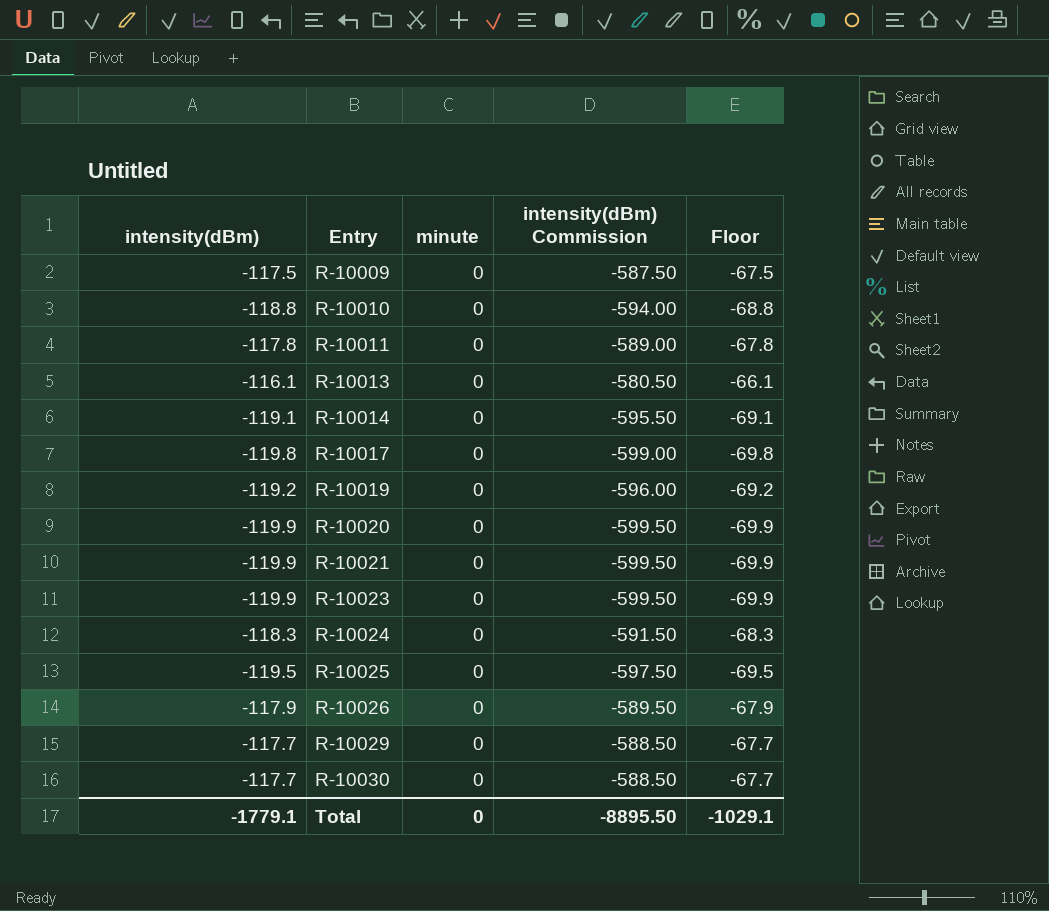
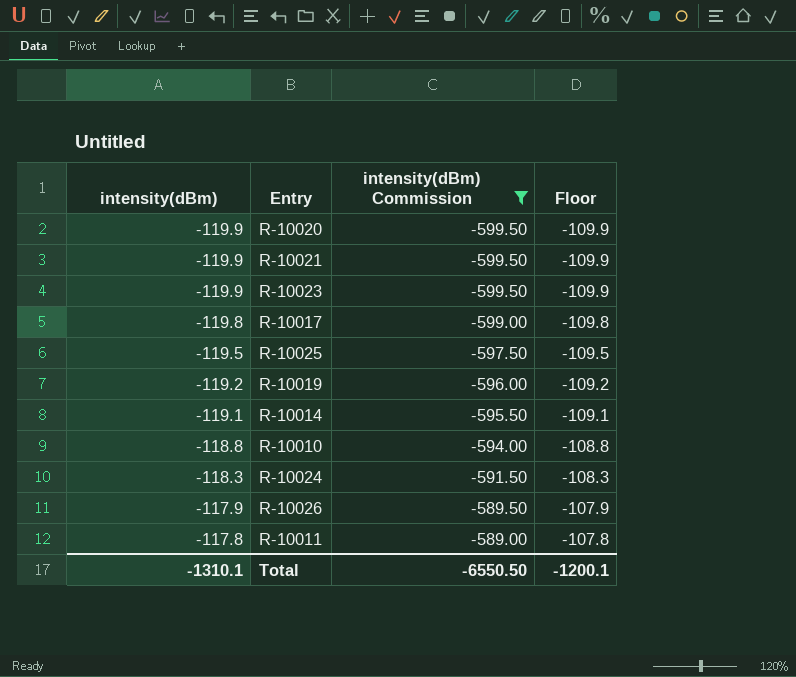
filter: none -> intensity(dBm) Commission <= -589.00
row order: Entry ascending -> intensity(dBm) ascending
column minute | position: 3 -> none
column Floor | formula: [intensity(dBm)] + 50 -> [intensity(dBm)] + 10
Total | intensity(dBm): -1779.1 -> -1310.1
Total | intensity(dBm) Commission: -8895.50 -> -6550.50
Total | Floor: -1029.1 -> -1200.1

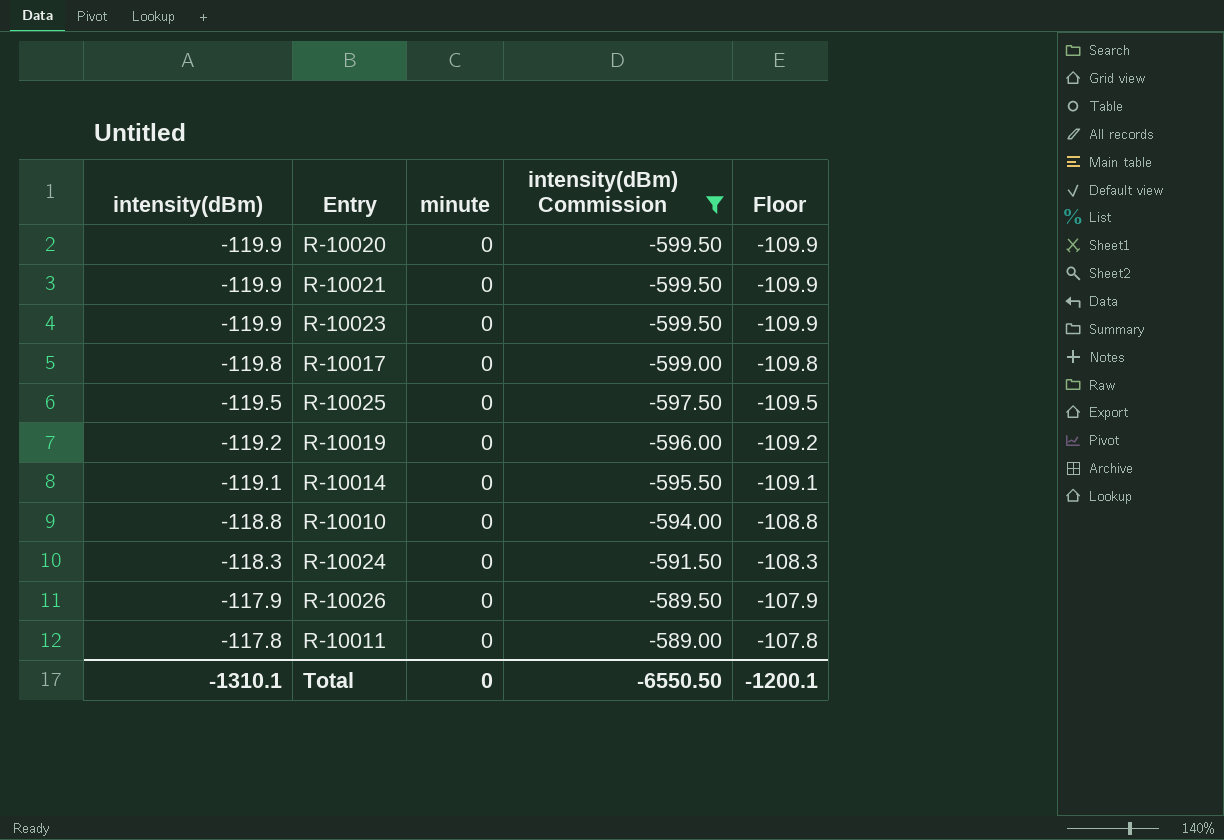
column minute | position: none -> 3

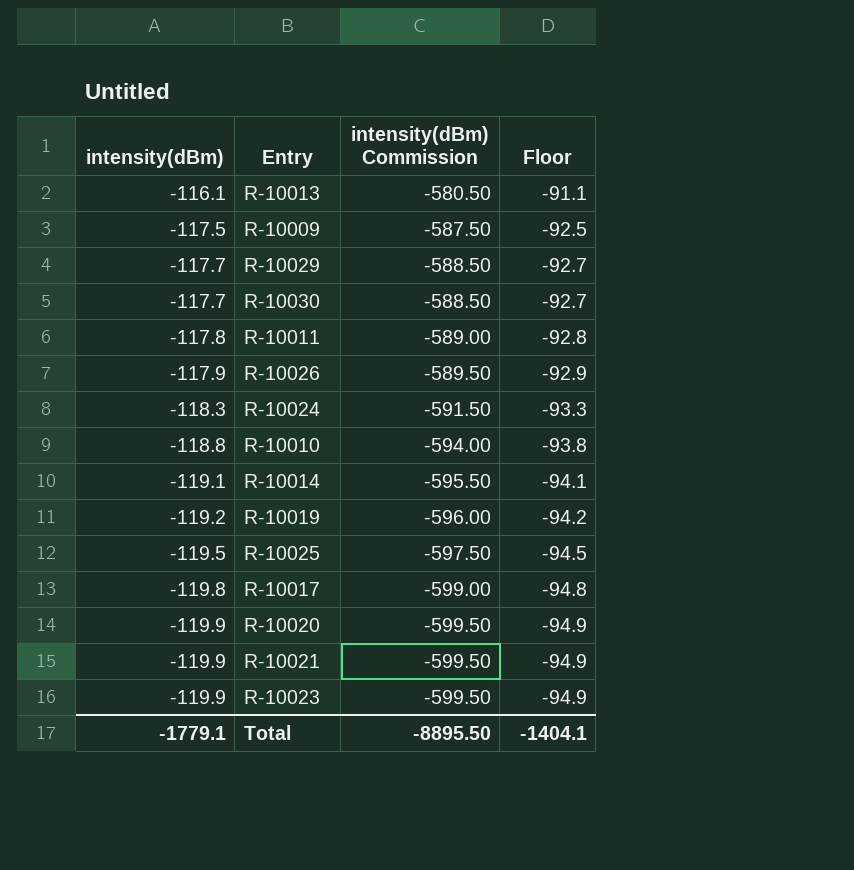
filter: intensity(dBm) Commission <= -589.00 -> none
row order: intensity(dBm) ascending -> intensity(dBm) descending
column minute | position: 3 -> none
column Floor | formula: [intensity(dBm)] + 10 -> [intensity(dBm)] + 25
Total | intensity(dBm): -1310.1 -> -1779.1
Total | intensity(dBm) Commission: -6550.50 -> -8895.50
Total | Floor: -1200.1 -> -1404.1

